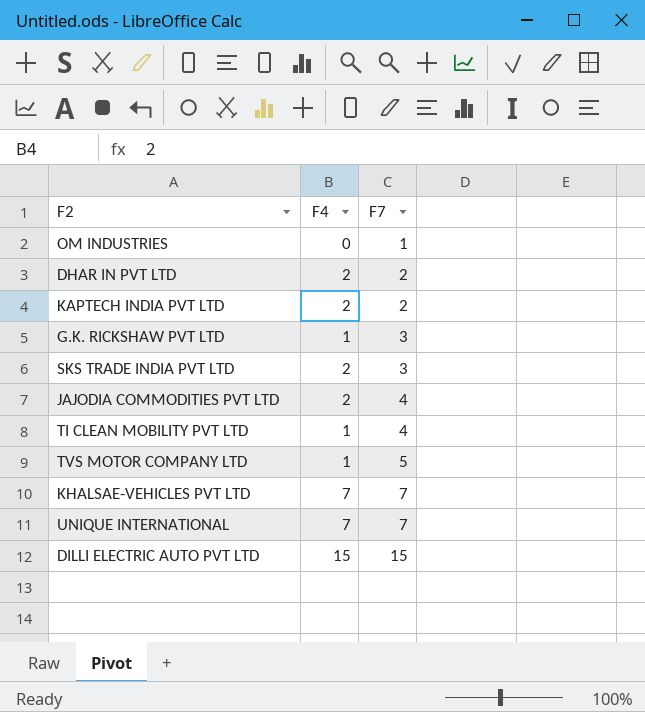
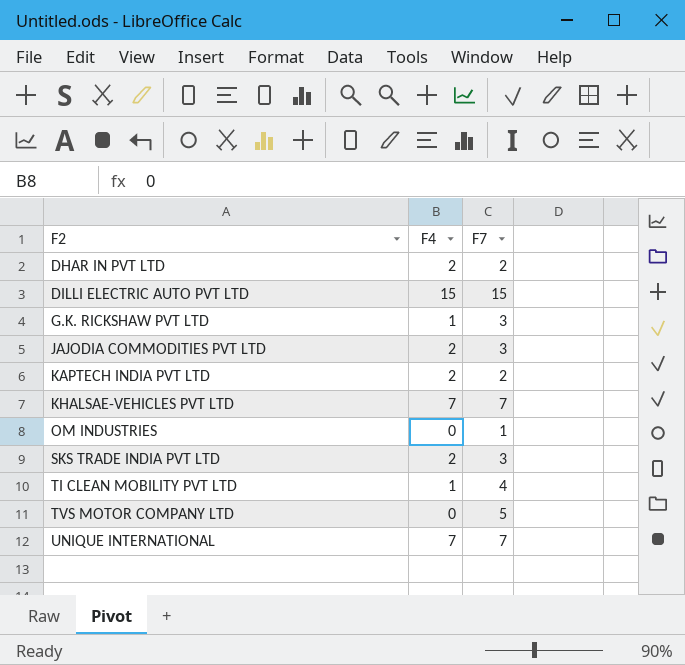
row order: F7 ascending -> F2 ascending
JAJODIA COMMODITIES PVT LTD | F7: 4 -> 3
TVS MOTOR COMPANY LTD | F4: 1 -> 0

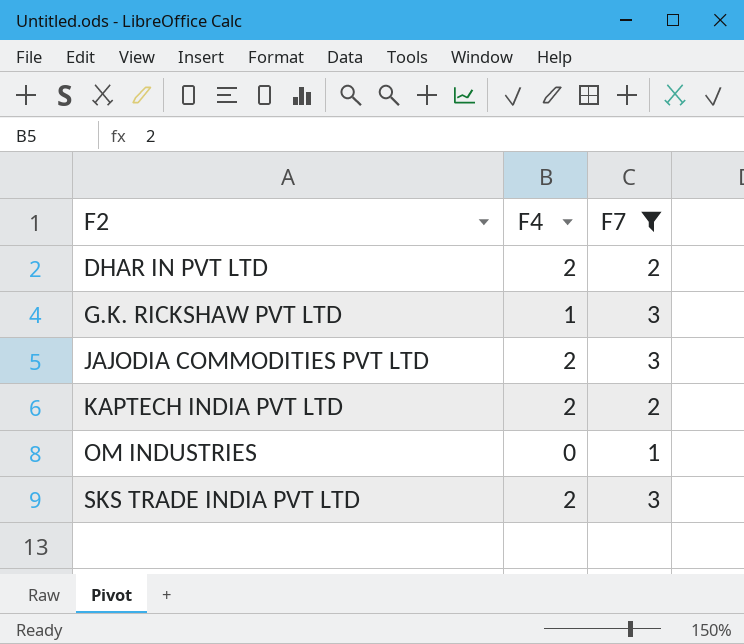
filter: none -> F7 <= 3

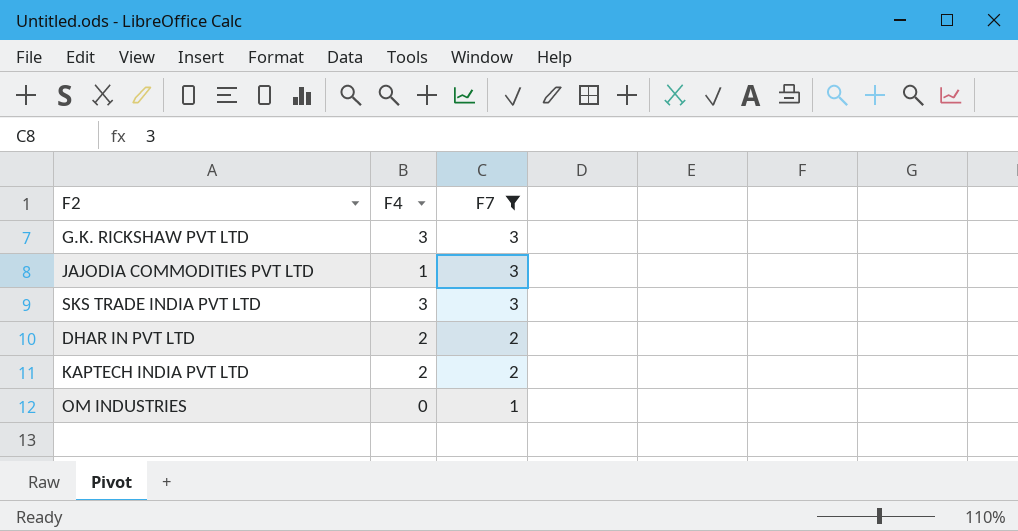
row order: F2 ascending -> F7 descending
G.K. RICKSHAW PVT LTD | F4: 1 -> 3
JAJODIA COMMODITIES PVT LTD | F4: 2 -> 1
SKS TRADE INDIA PVT LTD | F4: 2 -> 3

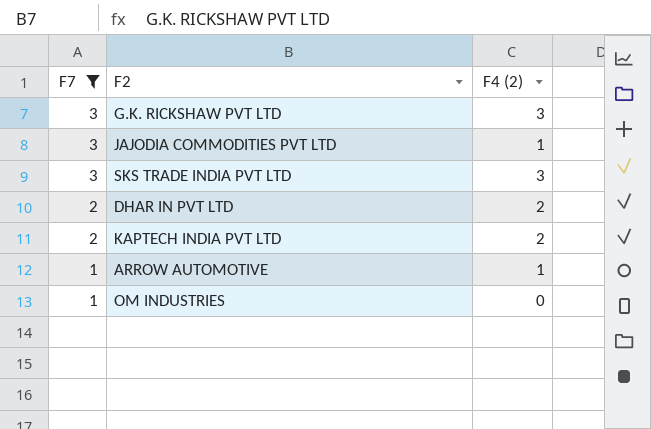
column F7 | position: 3 -> 1
column name: F4 -> F4 (2)
row ARROW AUTOMOTIVE: none -> 1 | 1

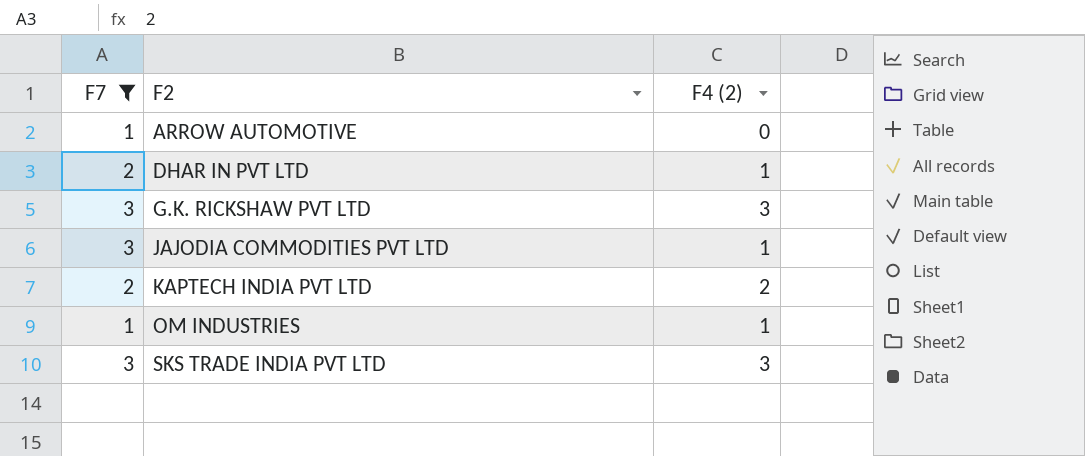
row order: F7 descending -> F2 ascending
ARROW AUTOMOTIVE | F4 (2): 1 -> 0
DHAR IN PVT LTD | F4 (2): 2 -> 1
OM INDUSTRIES | F4 (2): 0 -> 1

